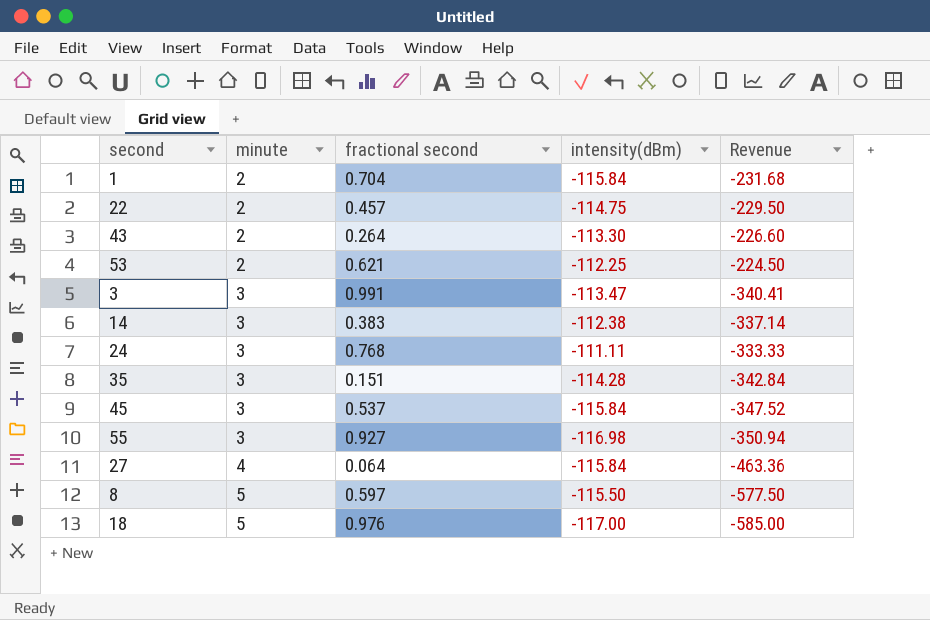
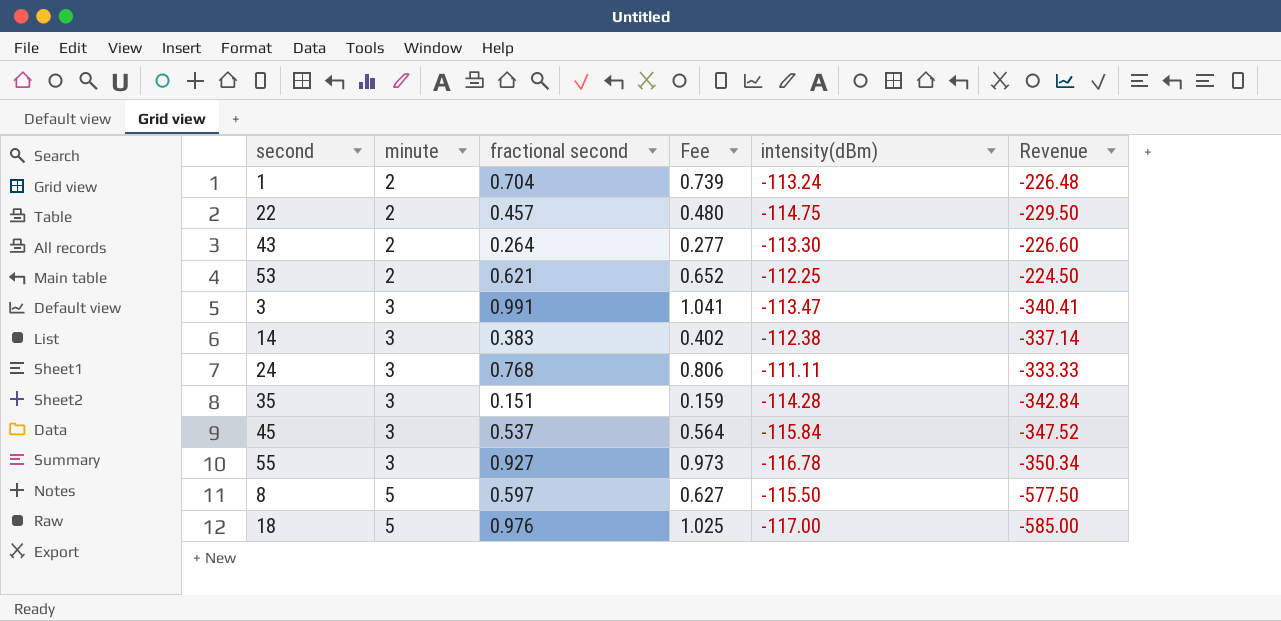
column Fee | formula: none -> [fractional second] * 1.05
row 27: 4 | 0.064 | -115.84 | -463.36 -> none
1 | intensity(dBm): -115.84 -> -113.24
1 | Revenue: -231.68 -> -226.48
55 | intensity(dBm): -116.98 -> -116.78
55 | Revenue: -350.94 -> -350.34

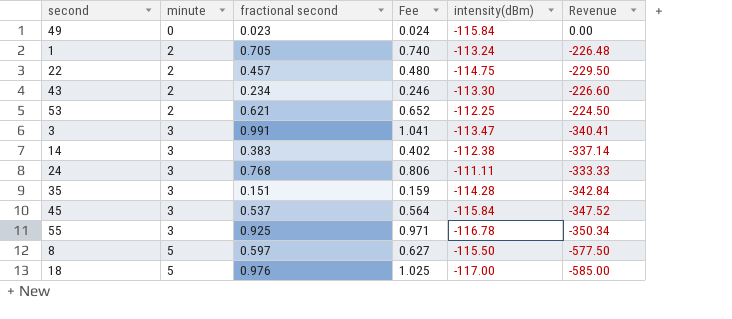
row 49: none -> 0 | 0.023 | 0.024 | -115.84 | 0.00
1 | fractional second: 0.704 -> 0.705
1 | Fee: 0.739 -> 0.740
43 | fractional second: 0.264 -> 0.234
43 | Fee: 0.277 -> 0.246
55 | fractional second: 0.927 -> 0.925
55 | Fee: 0.973 -> 0.971

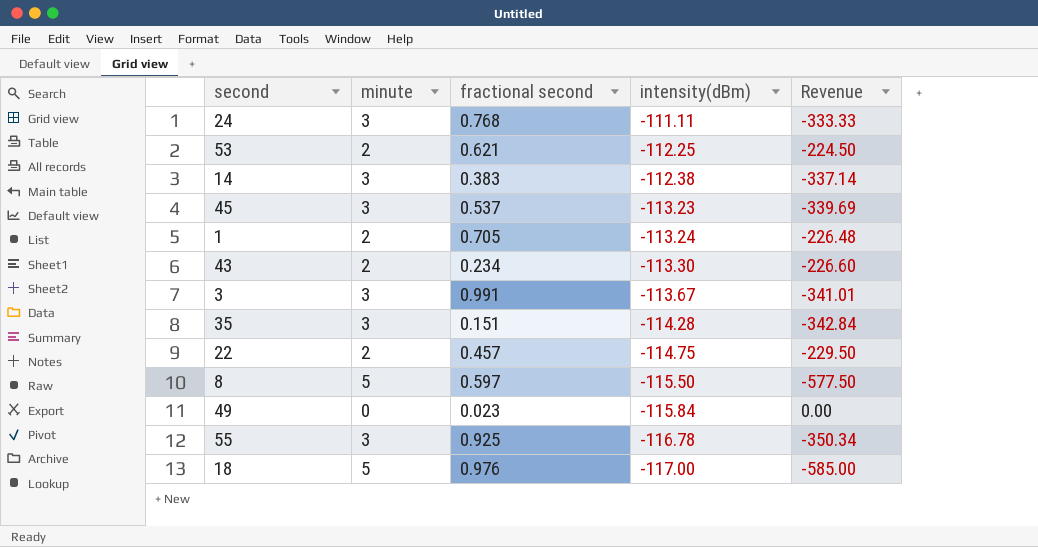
row order: minute ascending -> intensity(dBm) descending
column Fee | formula: [fractional second] * 1.05 -> none
45 | intensity(dBm): -115.84 -> -113.23
45 | Revenue: -347.52 -> -339.69
3 | intensity(dBm): -113.47 -> -113.67
3 | Revenue: -340.41 -> -341.01

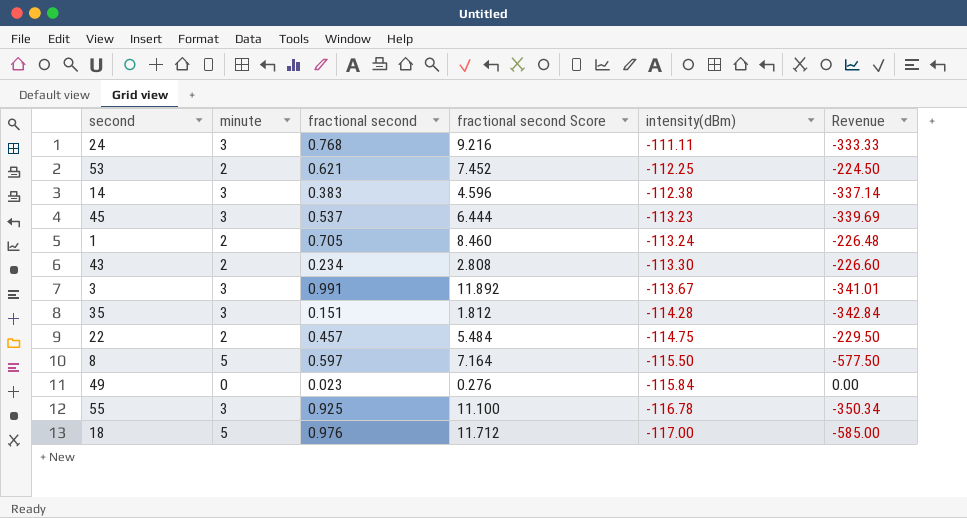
column fractional second Score | formula: none -> [fractional second] * 12

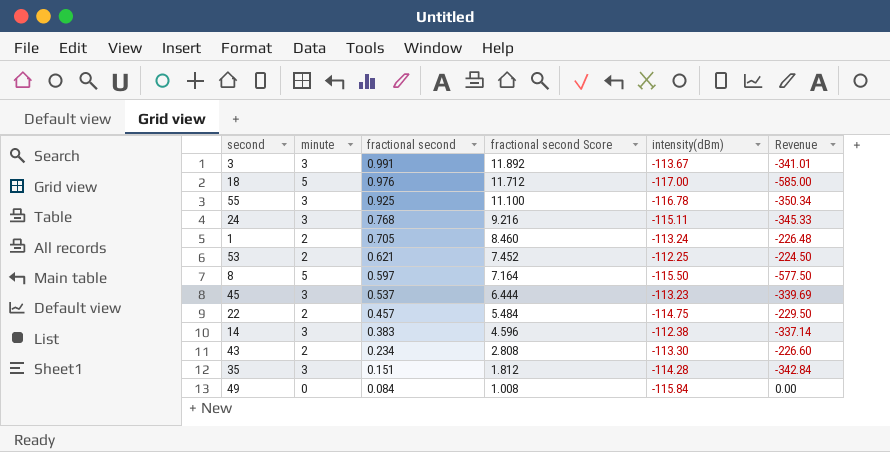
row order: intensity(dBm) descending -> fractional second descending
24 | intensity(dBm): -111.11 -> -115.11
24 | Revenue: -333.33 -> -345.33
49 | fractional second: 0.023 -> 0.084
49 | fractional second Score: 0.276 -> 1.008

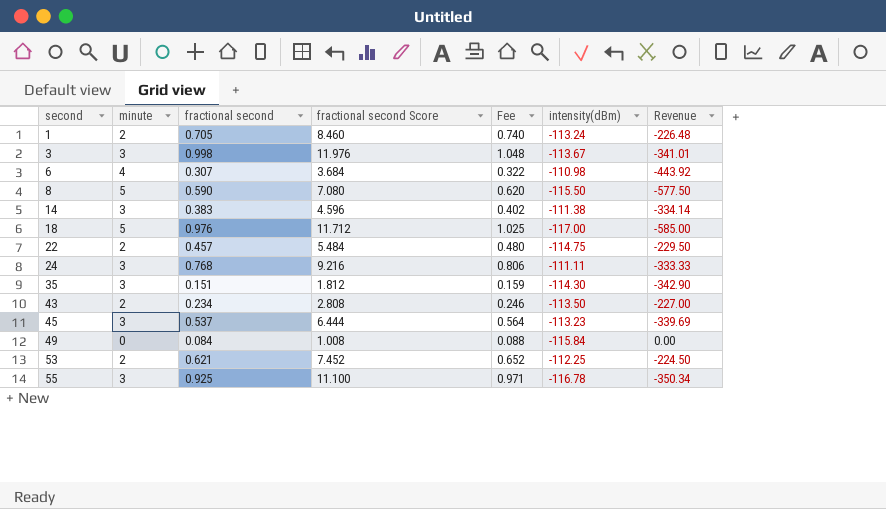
row order: fractional second descending -> second ascending
column Fee | formula: none -> [fractional second] * 1.05
3 | fractional second: 0.991 -> 0.998
3 | fractional second Score: 11.892 -> 11.976
row 6: none -> 4 | 0.307 | 3.684 | 0.322 | -110.98 | -443.92
8 | fractional second: 0.597 -> 0.590
8 | fractional second Score: 7.164 -> 7.080
14 | intensity(dBm): -112.38 -> -111.38
14 | Revenue: -337.14 -> -334.14
24 | intensity(dBm): -115.11 -> -111.11
24 | Revenue: -345.33 -> -333.33
35 | intensity(dBm): -114.28 -> -114.30
35 | Revenue: -342.84 -> -342.90
43 | intensity(dBm): -113.30 -> -113.50
43 | Revenue: -226.60 -> -227.00

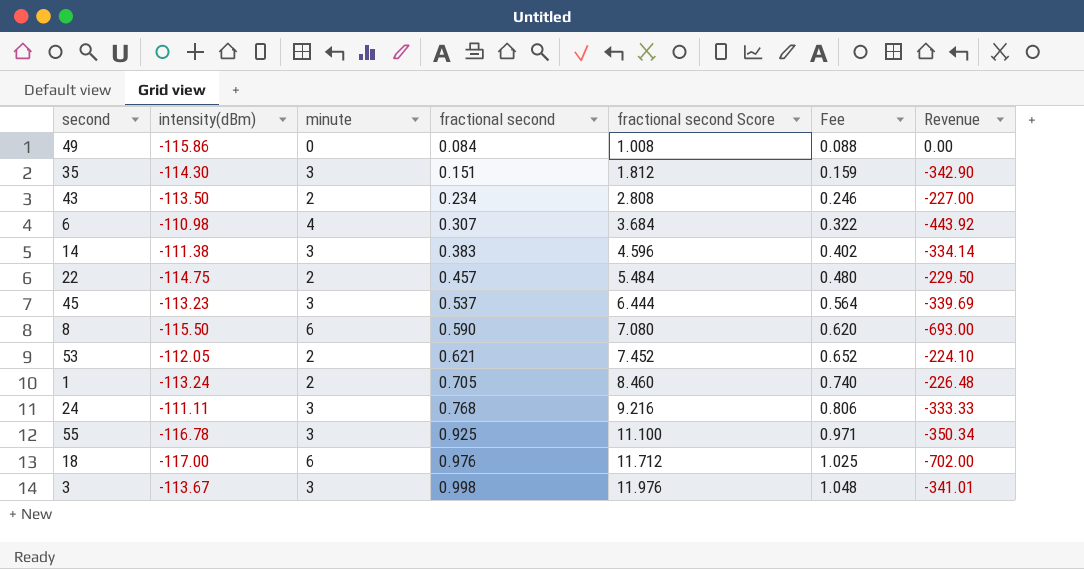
row order: second ascending -> fractional second ascending
column intensity(dBm) | position: 6 -> 2
49 | intensity(dBm): -115.84 -> -115.86
8 | minute: 5 -> 6
8 | Revenue: -577.50 -> -693.00
53 | intensity(dBm): -112.25 -> -112.05
53 | Revenue: -224.50 -> -224.10
18 | minute: 5 -> 6
18 | Revenue: -585.00 -> -702.00

